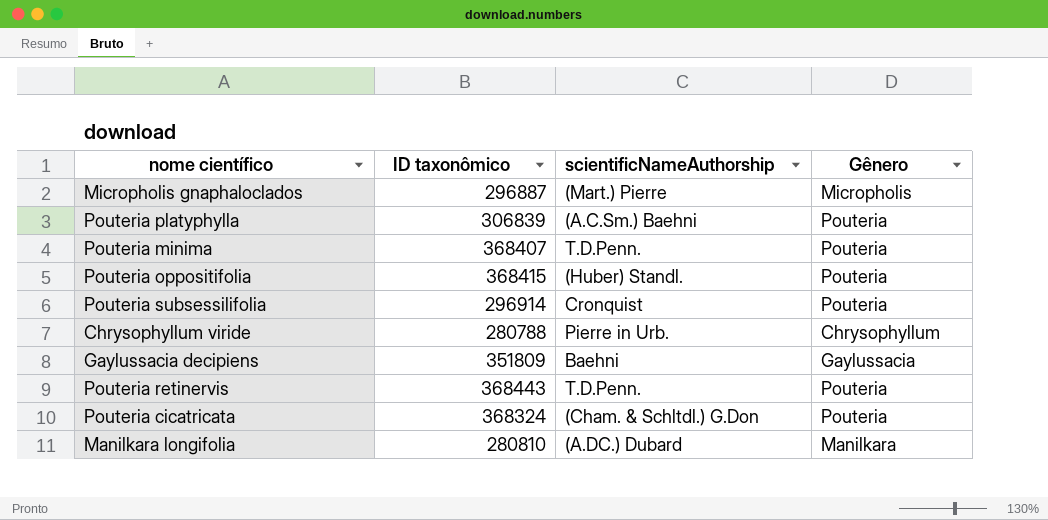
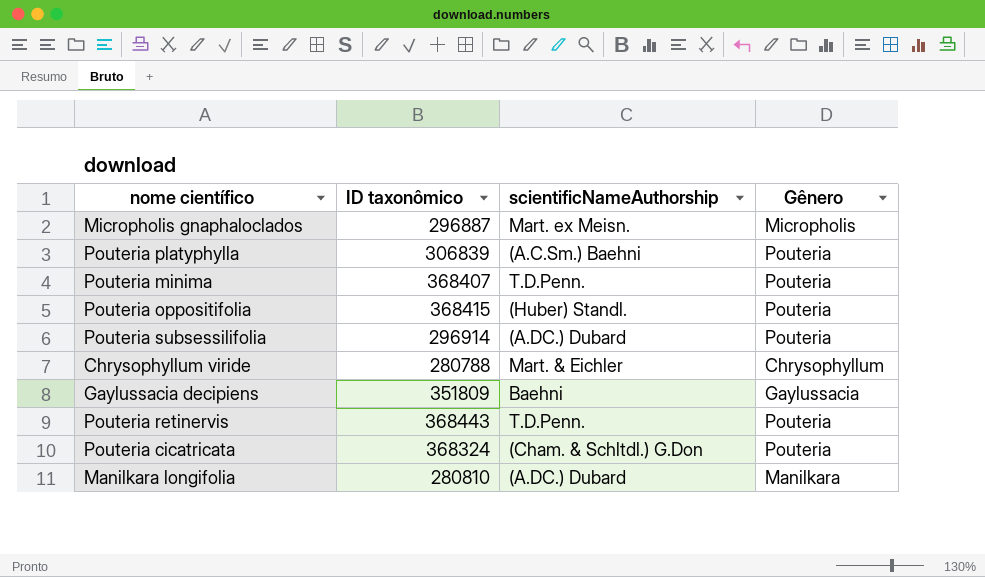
Micropholis gnaphaloclados | scientificNameAuthorship: (Mart.) Pierre -> Mart. ex Meisn.
Pouteria subsessilifolia | scientificNameAuthorship: Cronquist -> (A.DC.) Dubard
Chrysophyllum viride | scientificNameAuthorship: Pierre in Urb. -> Mart. & Eichler

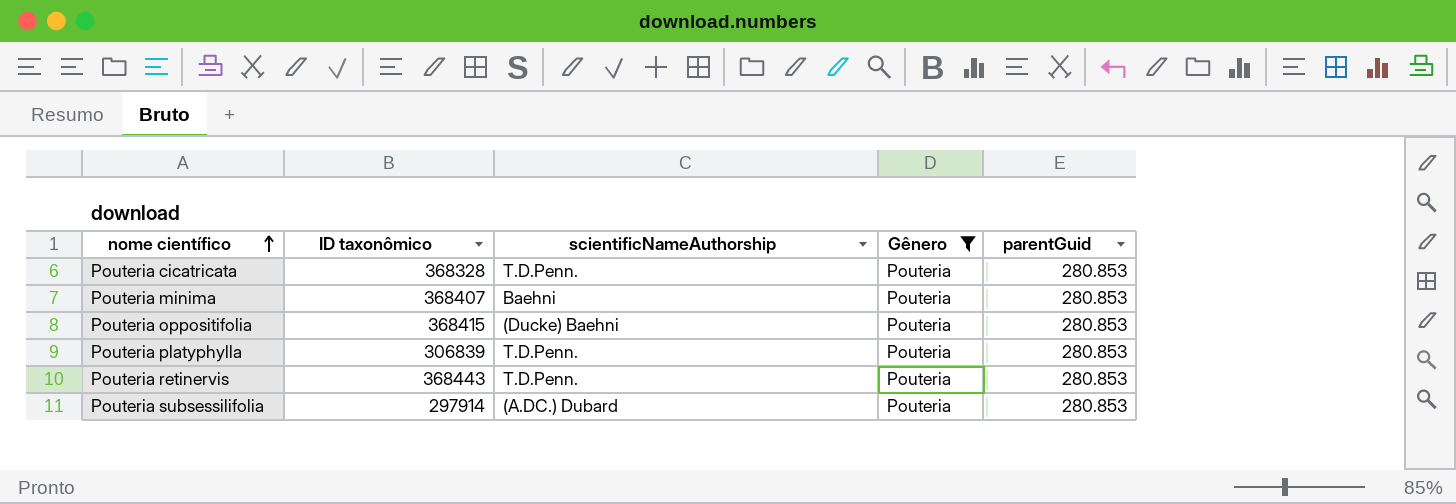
filter: none -> Gênero = Pouteria
row order: none -> nome científico ascending
column parentGuid | position: none -> 5
Pouteria cicatricata | ID taxonômico: 368324 -> 368328
Pouteria cicatricata | scientificNameAuthorship: (Cham. & Schltdl.) G.Don -> T.D.Penn.
Pouteria minima | scientificNameAuthorship: T.D.Penn. -> Baehni
Pouteria oppositifolia | scientificNameAuthorship: (Huber) Standl. -> (Ducke) Baehni
Pouteria platyphylla | scientificNameAuthorship: (A.C.Sm.) Baehni -> T.D.Penn.
Pouteria subsessilifolia | ID taxonômico: 296914 -> 297914

